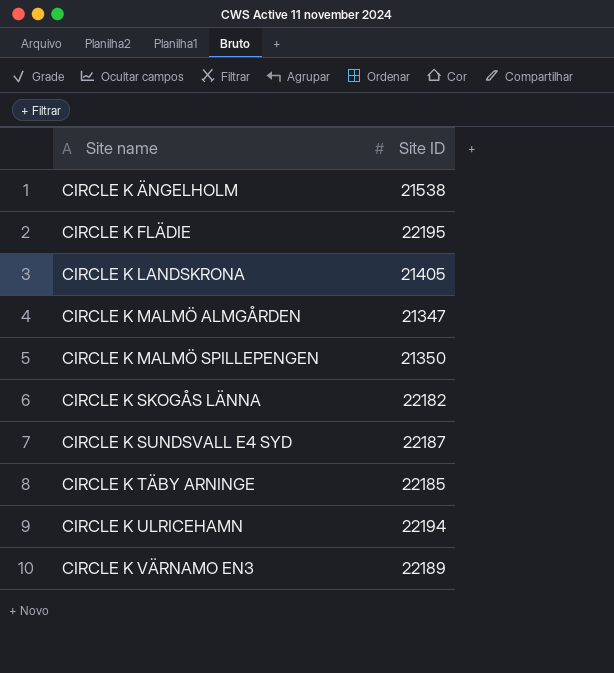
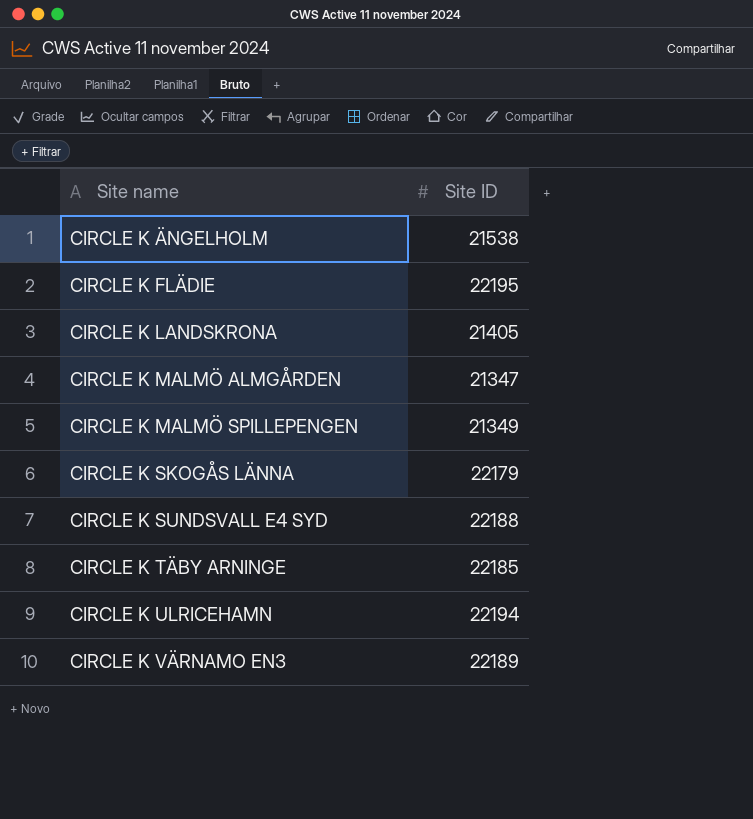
CIRCLE K MALMÖ SPILLEPENGEN | Site ID: 21350 -> 21349
CIRCLE K SKOGÅS LÄNNA | Site ID: 22182 -> 22179
CIRCLE K SUNDSVALL E4 SYD | Site ID: 22187 -> 22188

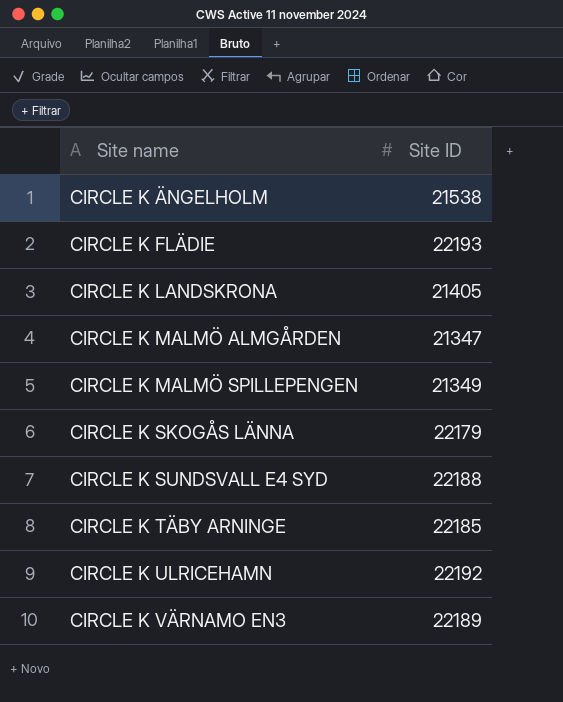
CIRCLE K FLÄDIE | Site ID: 22195 -> 22193
CIRCLE K ULRICEHAMN | Site ID: 22194 -> 22192

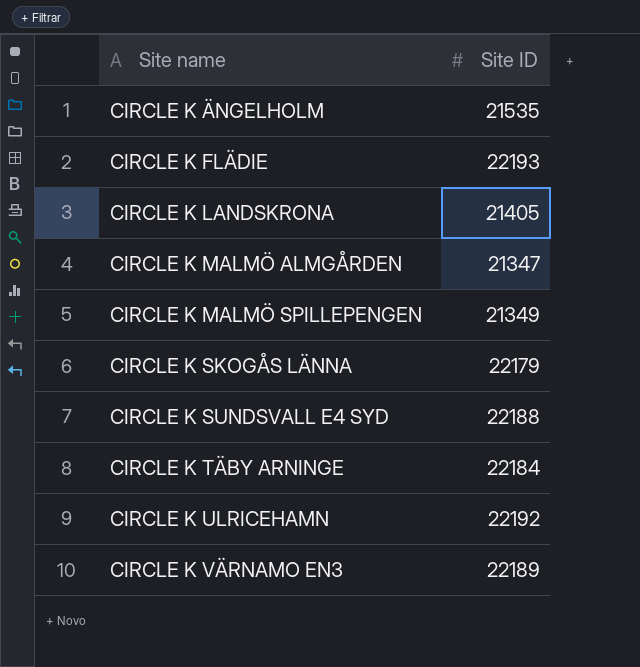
CIRCLE K ÄNGELHOLM | Site ID: 21538 -> 21535
CIRCLE K TÄBY ARNINGE | Site ID: 22185 -> 22184

